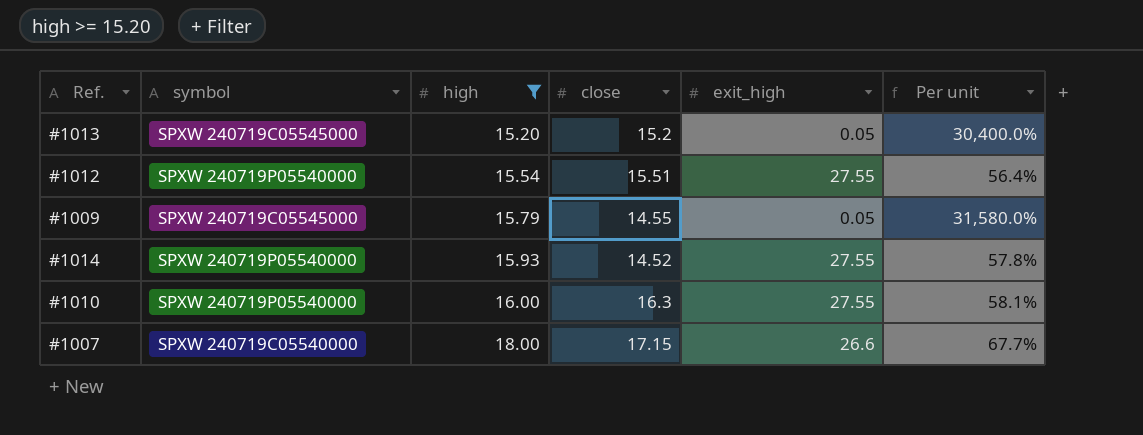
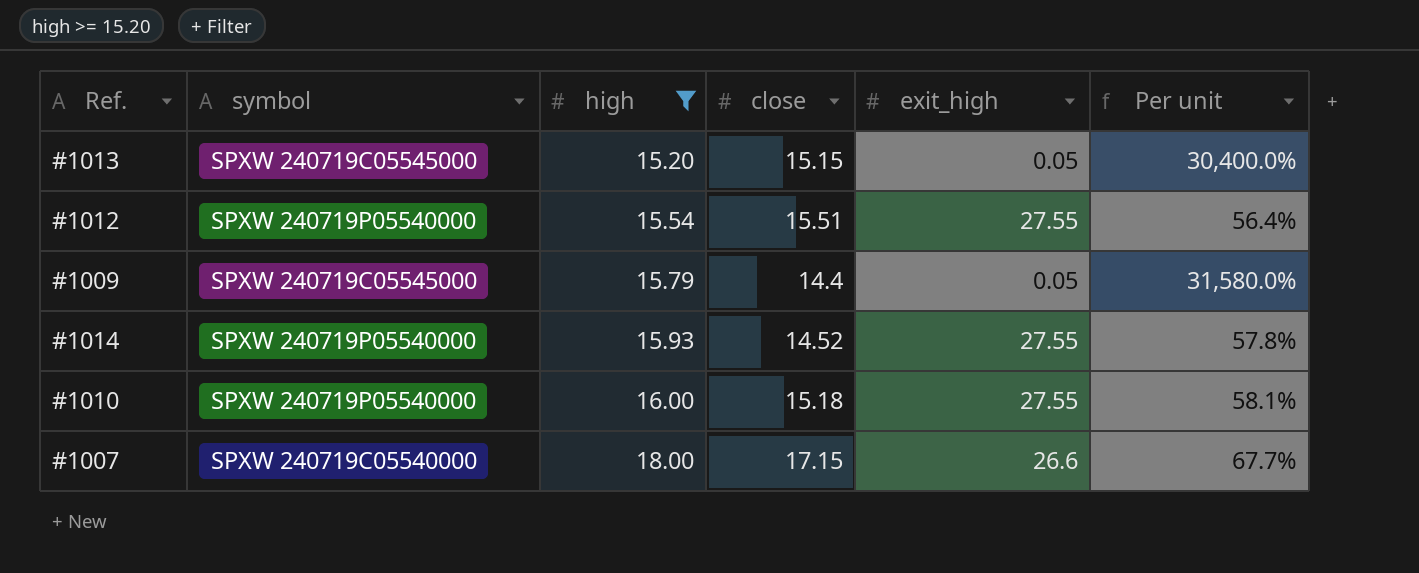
#1013 | close: 15.2 -> 15.15
#1009 | close: 14.55 -> 14.4
#1010 | close: 16.3 -> 15.18

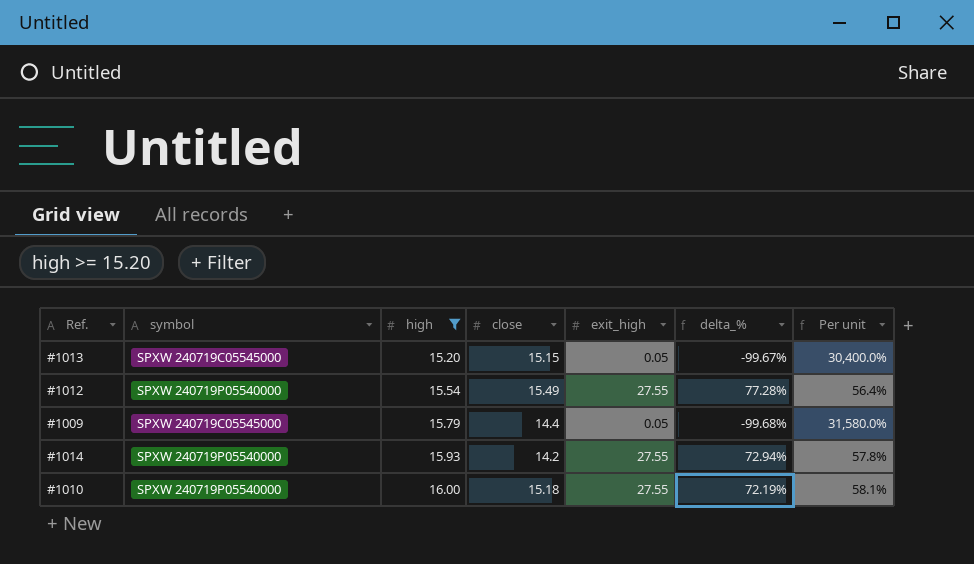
column delta_% | formula: none -> ([exit_high] - [high]) / [high]
row #1007: SPXW 240719C05540000 | 18.00 | 17.15 | 26.6 | 67.7% -> none
#1012 | close: 15.51 -> 15.49
#1014 | close: 14.52 -> 14.2

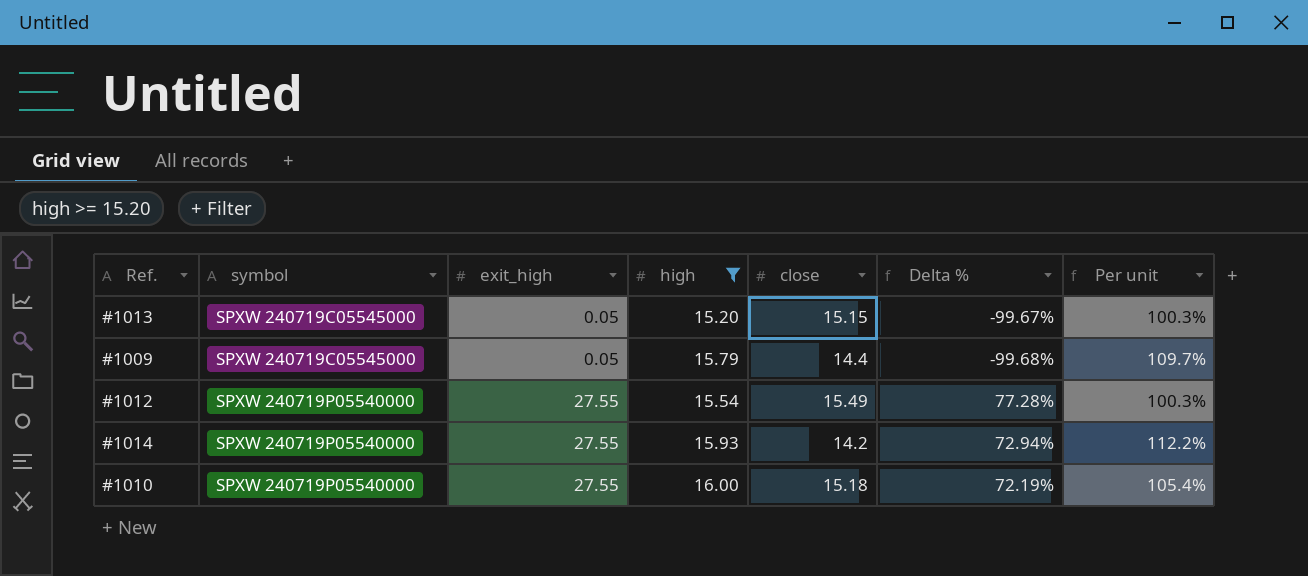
row order: high ascending -> symbol ascending
column exit_high | position: 5 -> 3
column name: delta_% -> Delta %
column Per unit | formula: [high] / [exit_high] -> [high] / [close]

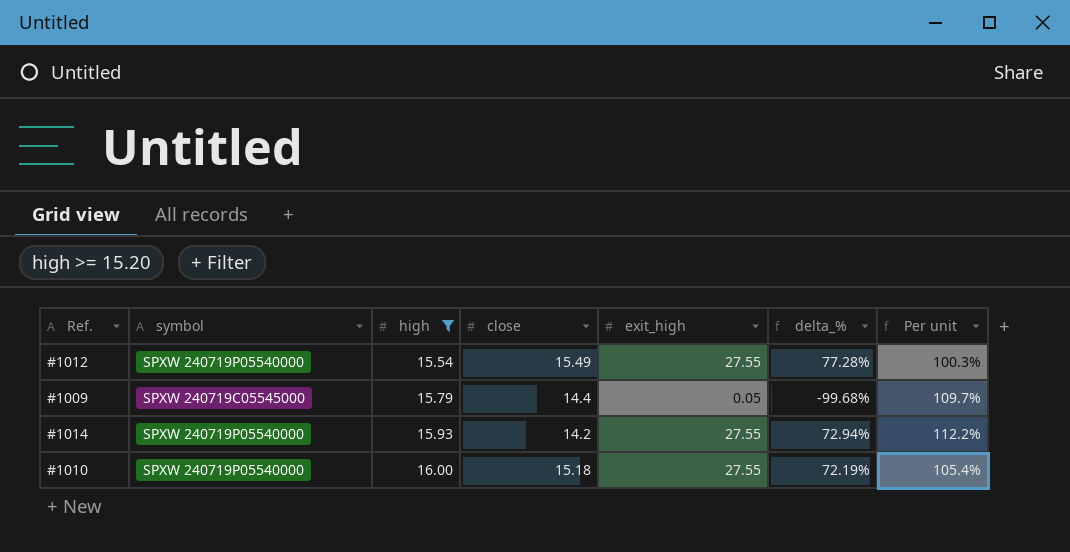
row order: symbol ascending -> high ascending
column exit_high | position: 3 -> 5
column name: Delta % -> delta_%
row #1013: SPXW 240719C05545000 | 0.05 | 15.20 | 15.15 | -99.67% | 100.3% -> none

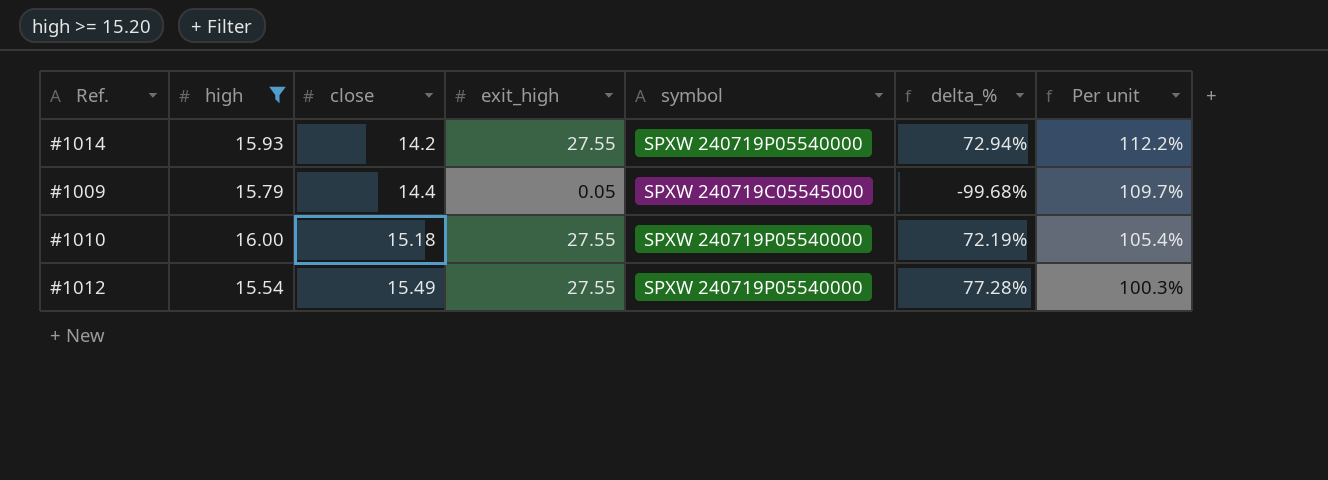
row order: high ascending -> close ascending
column symbol | position: 2 -> 5

